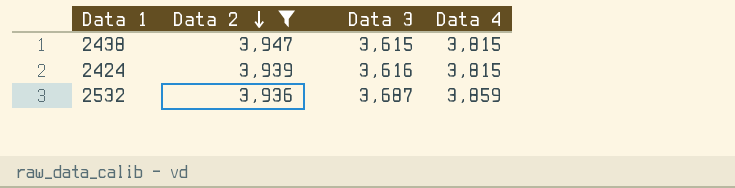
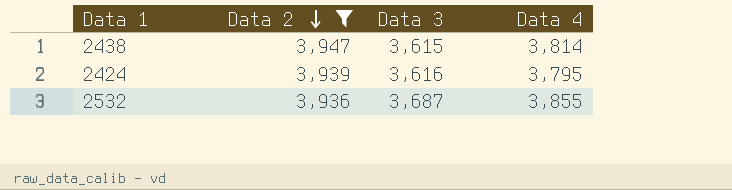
2438 | Data 4: 3,815 -> 3,814
2424 | Data 4: 3,815 -> 3,795
2532 | Data 4: 3,859 -> 3,855

